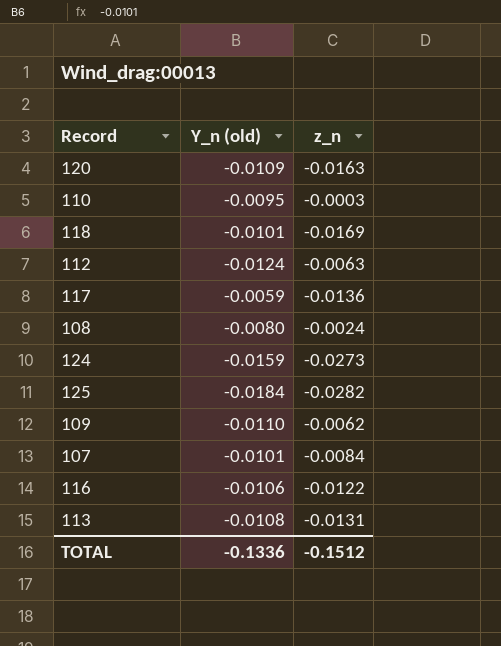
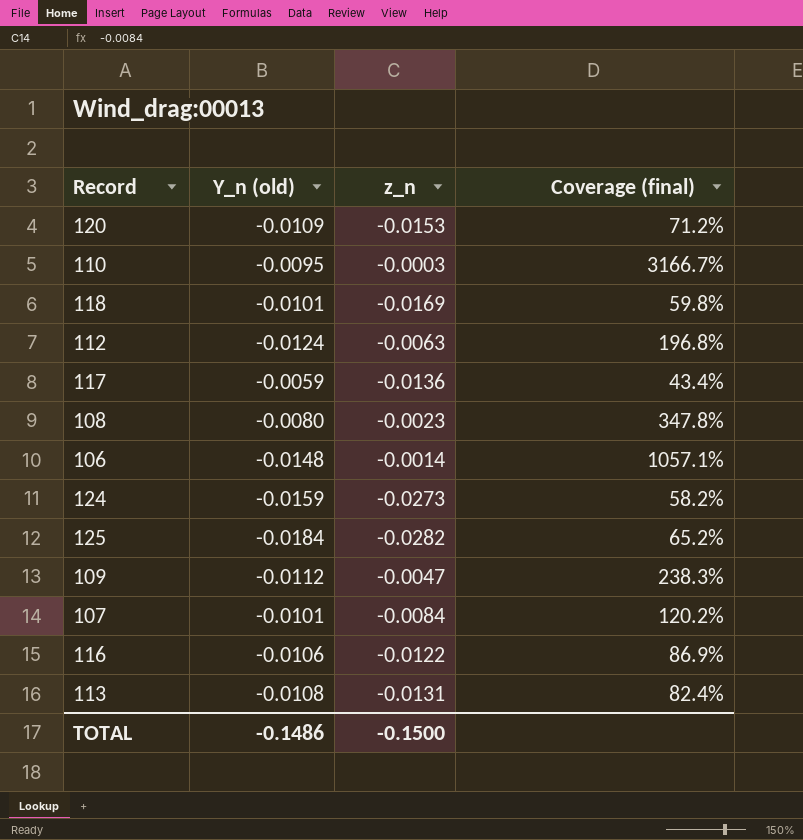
column Coverage (final) | formula: none -> [Y_n (old)] / [z_n]
120 | z_n: -0.0163 -> -0.0153
108 | z_n: -0.0024 -> -0.0023
row 106: none -> -0.0148 | -0.0014 | 1057.1%
109 | Y_n (old): -0.0110 -> -0.0112
109 | z_n: -0.0062 -> -0.0047
TOTAL | Y_n (old): -0.1336 -> -0.1486
TOTAL | z_n: -0.1512 -> -0.1500

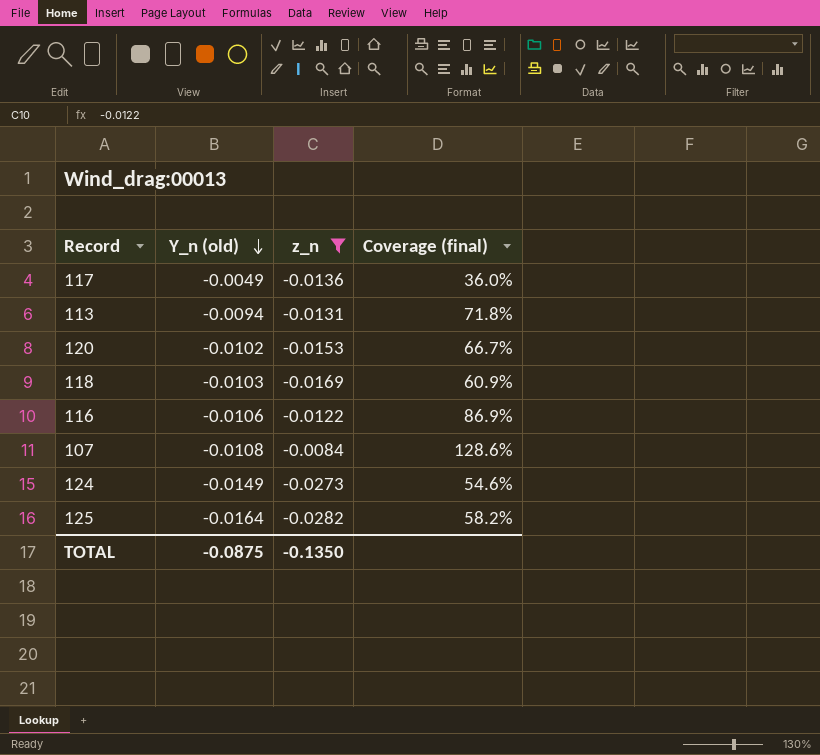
filter: none -> z_n <= -0.0084
row order: none -> Y_n (old) descending
117 | Y_n (old): -0.0059 -> -0.0049
117 | Coverage (final): 43.4% -> 36.0%
113 | Y_n (old): -0.0108 -> -0.0094
113 | Coverage (final): 82.4% -> 71.8%
120 | Y_n (old): -0.0109 -> -0.0102
120 | Coverage (final): 71.2% -> 66.7%
118 | Y_n (old): -0.0101 -> -0.0103
118 | Coverage (final): 59.8% -> 60.9%
107 | Y_n (old): -0.0101 -> -0.0108
107 | Coverage (final): 120.2% -> 128.6%
124 | Y_n (old): -0.0159 -> -0.0149
124 | Coverage (final): 58.2% -> 54.6%
125 | Y_n (old): -0.0184 -> -0.0164
125 | Coverage (final): 65.2% -> 58.2%
TOTAL | Y_n (old): -0.1486 -> -0.0875
TOTAL | z_n: -0.1500 -> -0.1350

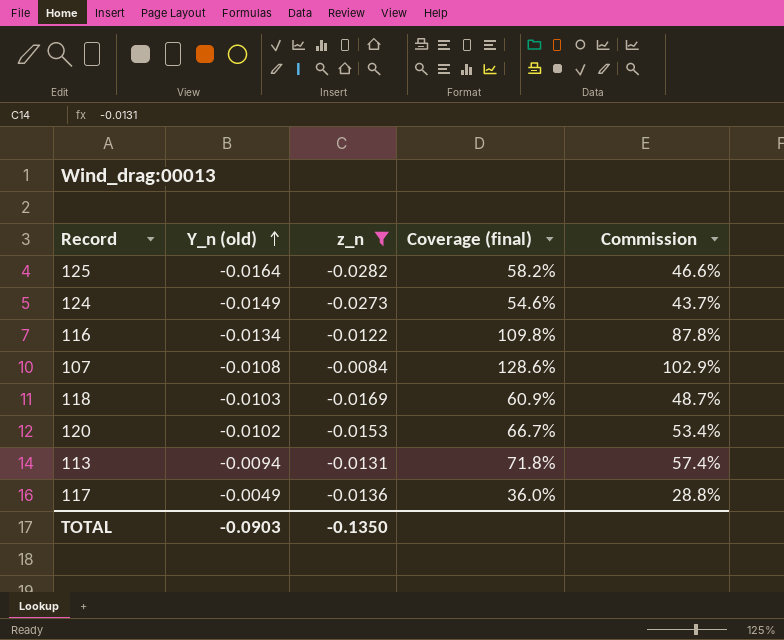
row order: Y_n (old) descending -> Y_n (old) ascending
column Commission | formula: none -> [Coverage (final)] * 0.8
116 | Y_n (old): -0.0106 -> -0.0134
116 | Coverage (final): 86.9% -> 109.8%
TOTAL | Y_n (old): -0.0875 -> -0.0903

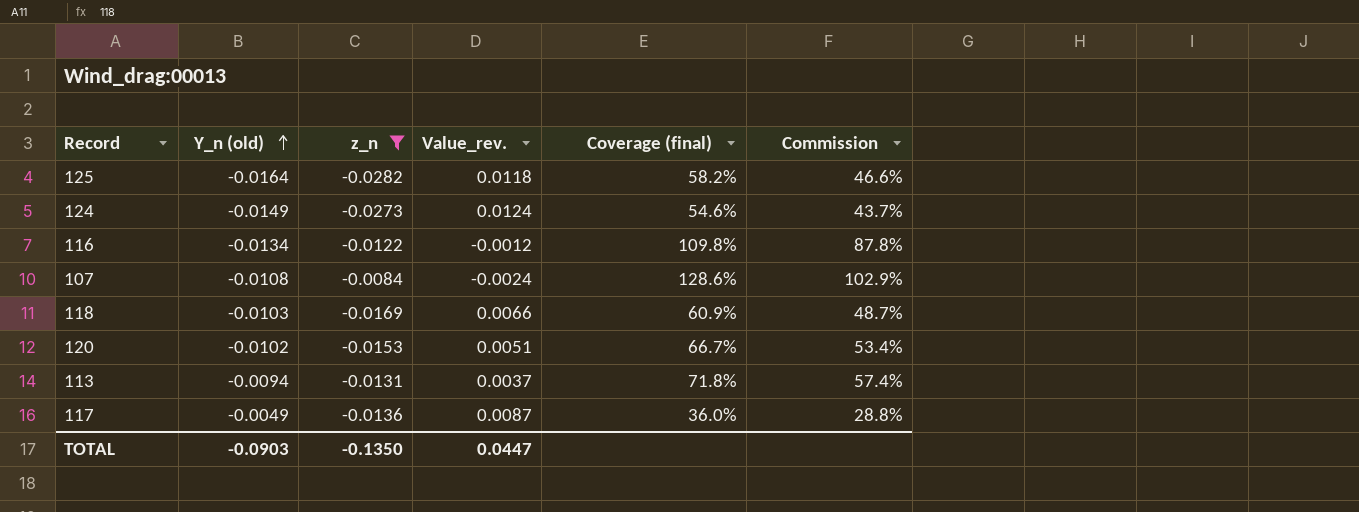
column Value_rev. | formula: none -> [Y_n (old)] - [z_n]

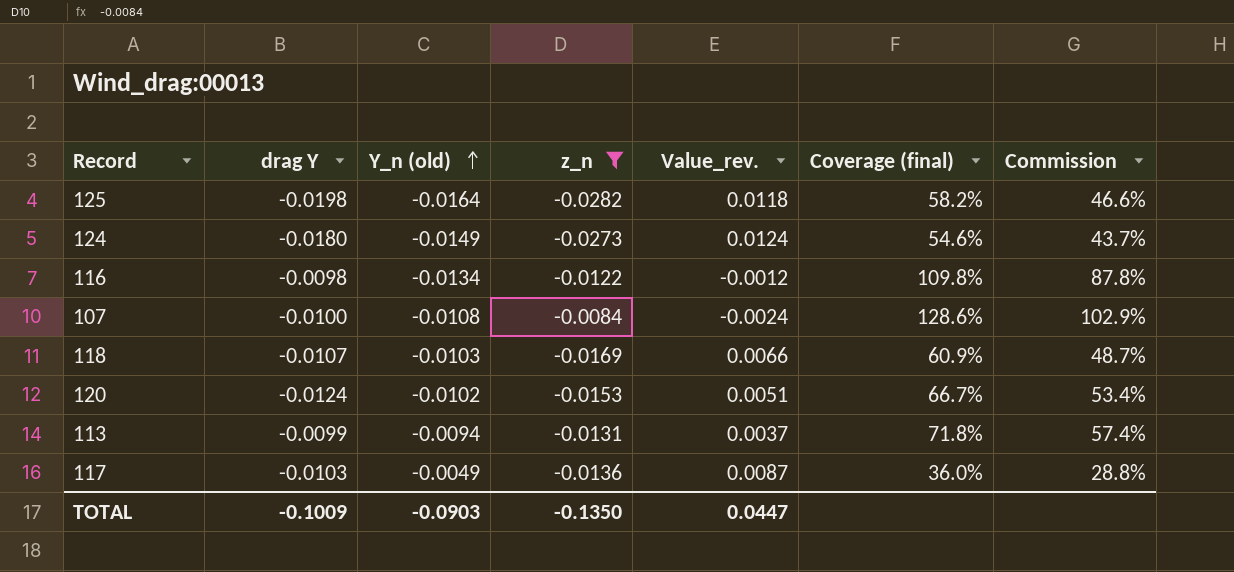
column drag Y | position: none -> 2

